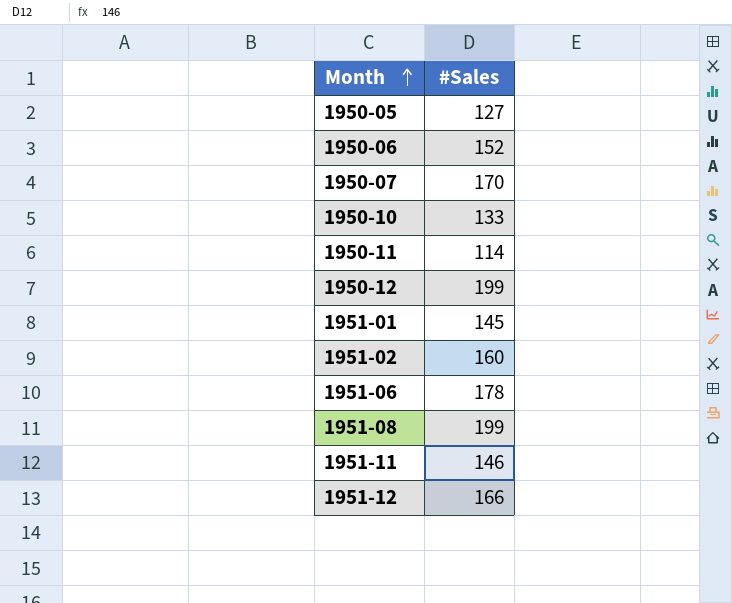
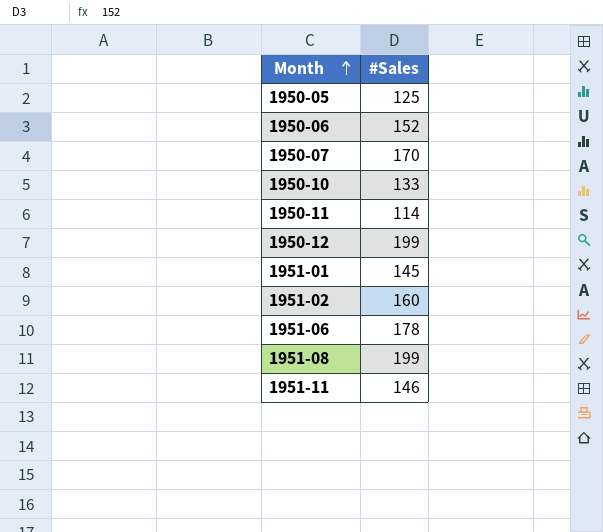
row 1951-12: 166 -> none
1950-05 | #Sales: 127 -> 125

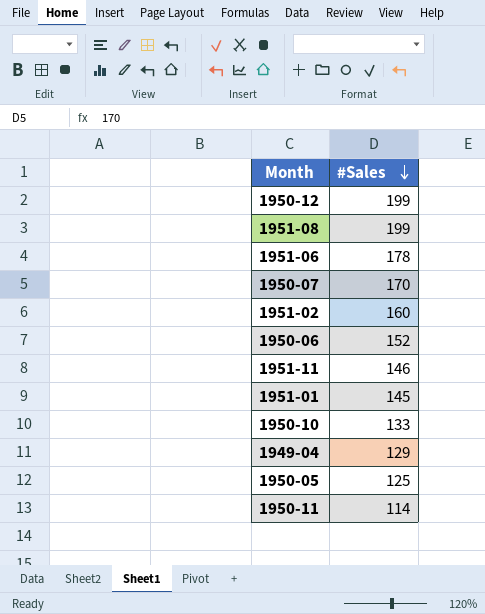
row order: Month ascending -> #Sales descending
row 1949-04: none -> 129

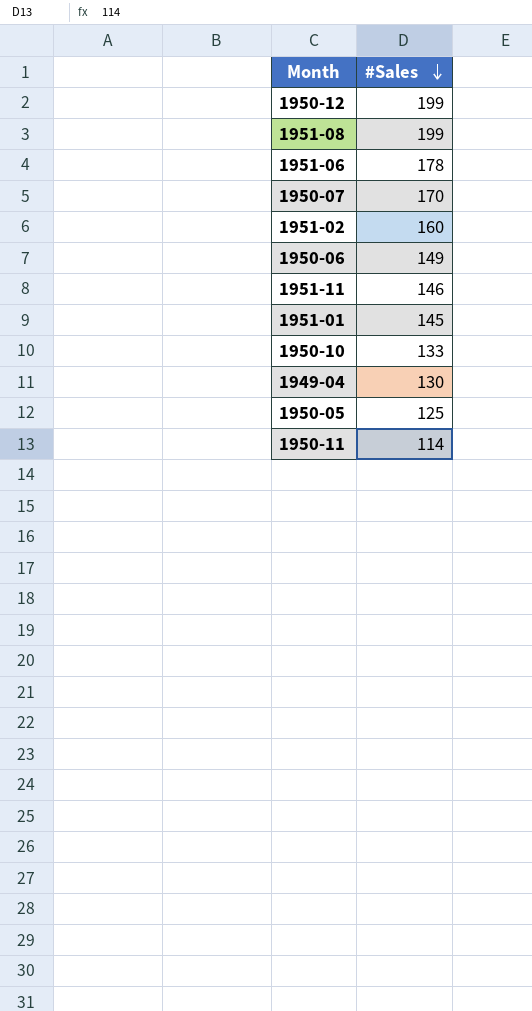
1950-06 | #Sales: 152 -> 149
1949-04 | #Sales: 129 -> 130

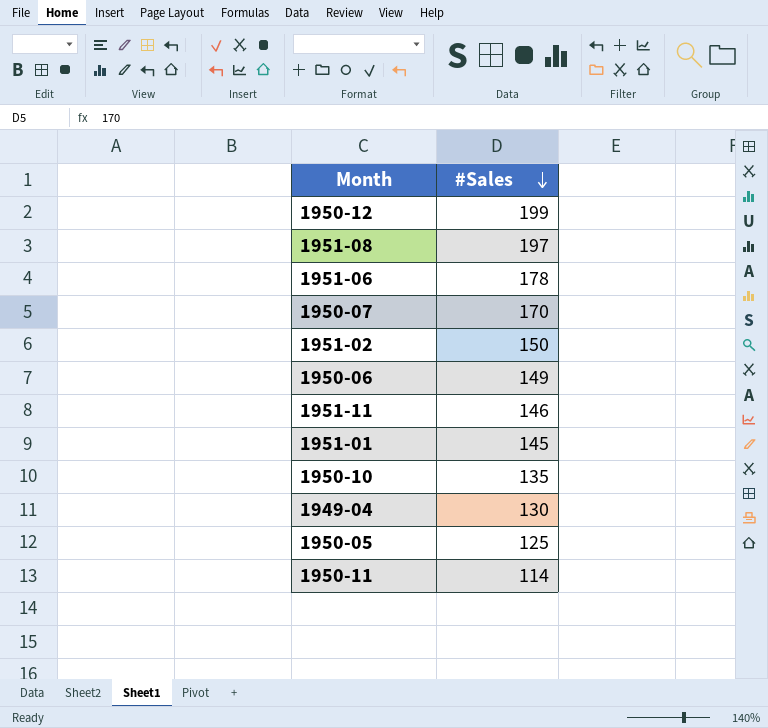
1951-08 | #Sales: 199 -> 197
1951-02 | #Sales: 160 -> 150
1950-10 | #Sales: 133 -> 135

